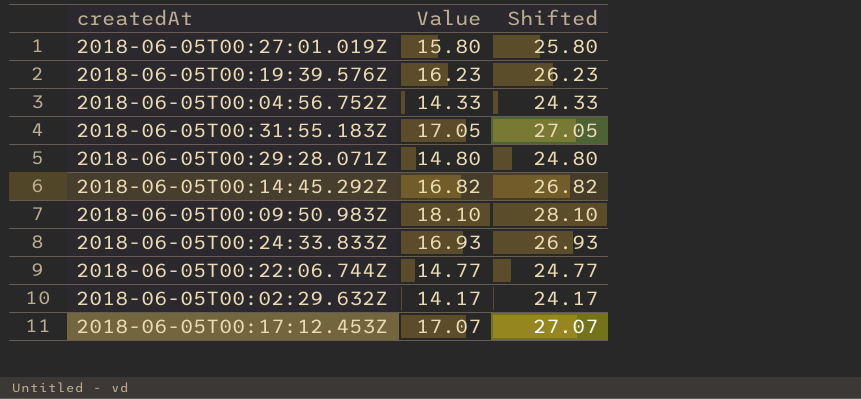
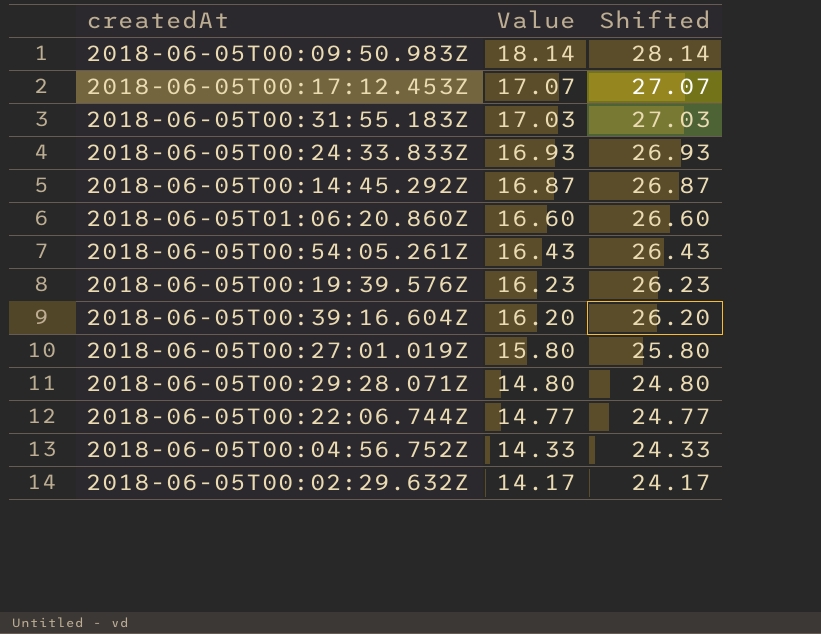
row order: none -> Value descending
2018-06-05T00:09:50.983Z | Value: 18.10 -> 18.14
2018-06-05T00:09:50.983Z | Shifted: 28.10 -> 28.14
2018-06-05T00:31:55.183Z | Value: 17.05 -> 17.03
2018-06-05T00:31:55.183Z | Shifted: 27.05 -> 27.03
2018-06-05T00:14:45.292Z | Value: 16.82 -> 16.87
2018-06-05T00:14:45.292Z | Shifted: 26.82 -> 26.87
row 2018-06-05T01:06:20.860Z: none -> 16.60 | 26.60
row 2018-06-05T00:54:05.261Z: none -> 16.43 | 26.43
row 2018-06-05T00:39:16.604Z: none -> 16.20 | 26.20

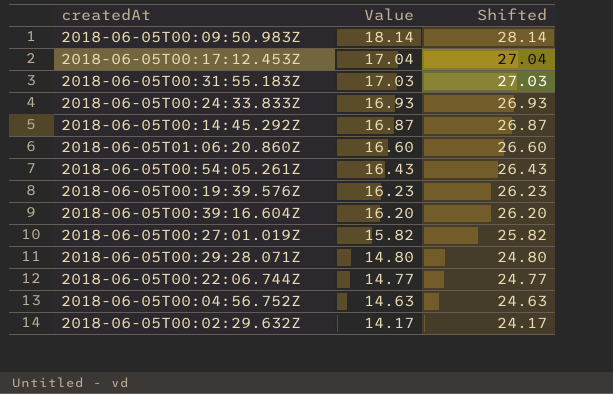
2018-06-05T00:17:12.453Z | Value: 17.07 -> 17.04
2018-06-05T00:17:12.453Z | Shifted: 27.07 -> 27.04
2018-06-05T00:27:01.019Z | Value: 15.80 -> 15.82
2018-06-05T00:27:01.019Z | Shifted: 25.80 -> 25.82
2018-06-05T00:04:56.752Z | Value: 14.33 -> 14.63
2018-06-05T00:04:56.752Z | Shifted: 24.33 -> 24.63

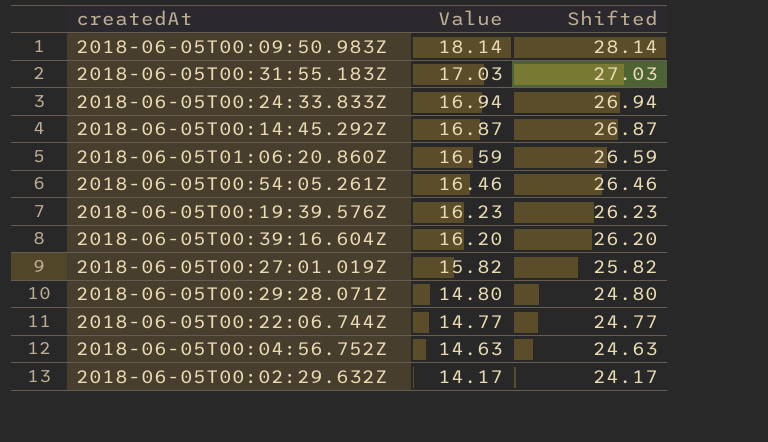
row 2018-06-05T00:17:12.453Z: 17.04 | 27.04 -> none
2018-06-05T00:24:33.833Z | Value: 16.93 -> 16.94
2018-06-05T00:24:33.833Z | Shifted: 26.93 -> 26.94
2018-06-05T01:06:20.860Z | Value: 16.60 -> 16.59
2018-06-05T01:06:20.860Z | Shifted: 26.60 -> 26.59
2018-06-05T00:54:05.261Z | Value: 16.43 -> 16.46
2018-06-05T00:54:05.261Z | Shifted: 26.43 -> 26.46

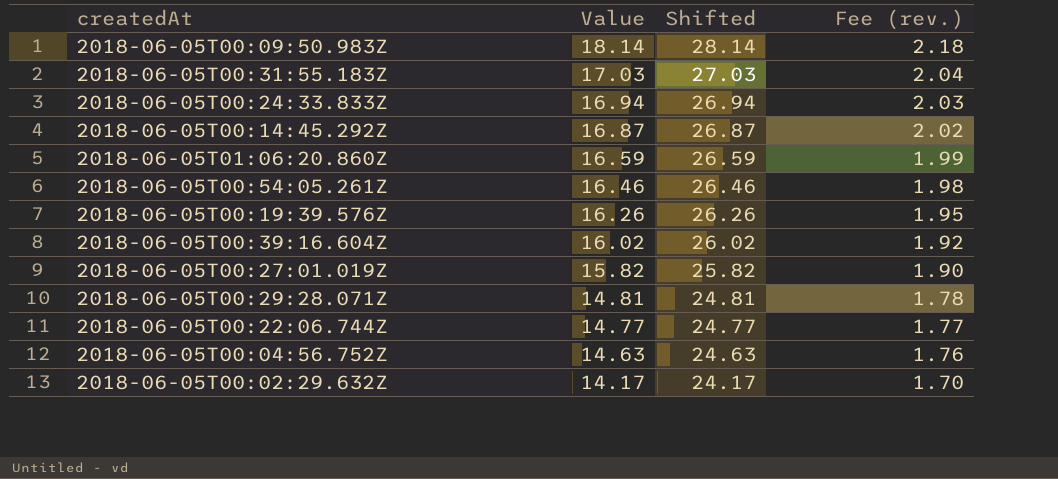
column Fee (rev.) | formula: none -> [Value] * 0.12
2018-06-05T00:19:39.576Z | Value: 16.23 -> 16.26
2018-06-05T00:19:39.576Z | Shifted: 26.23 -> 26.26
2018-06-05T00:39:16.604Z | Value: 16.20 -> 16.02
2018-06-05T00:39:16.604Z | Shifted: 26.20 -> 26.02
2018-06-05T00:29:28.071Z | Value: 14.80 -> 14.81
2018-06-05T00:29:28.071Z | Shifted: 24.80 -> 24.81

